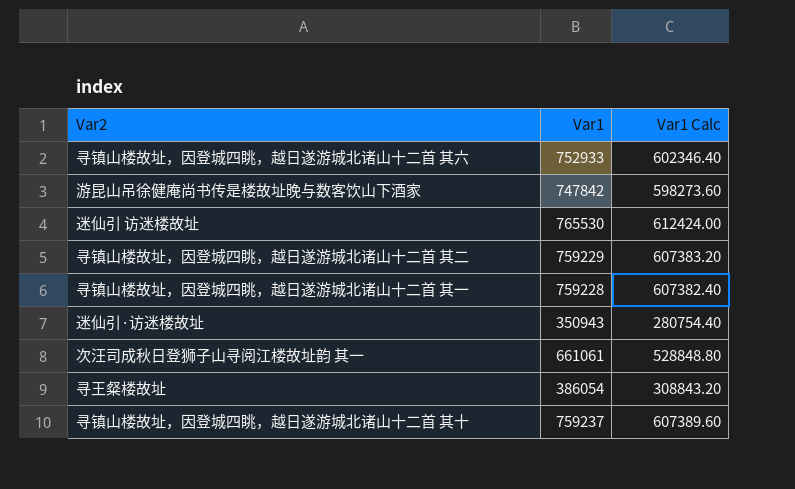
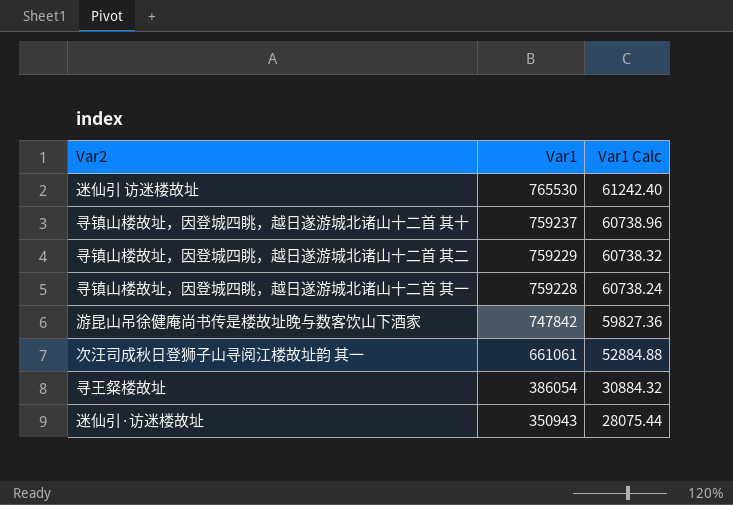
row order: none -> Var1 descending
column Var1 Calc | formula: [Var1] * 0.8 -> [Var1] * 0.08
row 寻镇山楼故址，因登城四眺，越日遂游城北诸山十二首 其六: 752933 | 602346.40 -> none

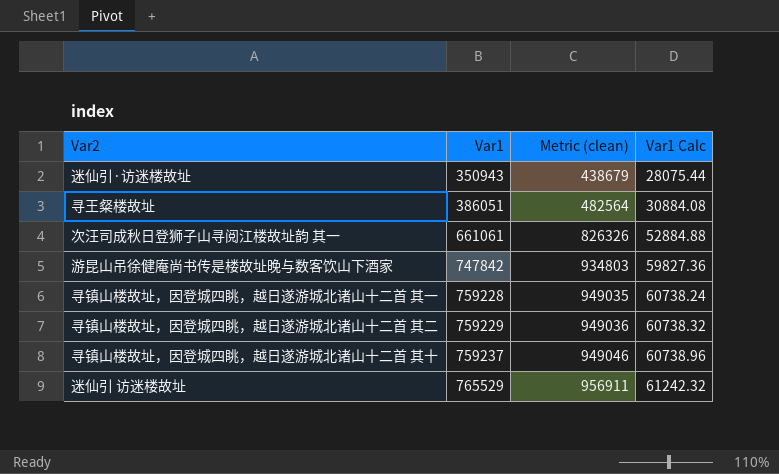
row order: Var1 descending -> Var1 ascending
column Metric (clean) | formula: none -> [Var1] * 1.25
寻王粲楼故址 | Var1: 386054 -> 386051
寻王粲楼故址 | Var1 Calc: 30884.32 -> 30884.08
迷仙引 访迷楼故址 | Var1: 765530 -> 765529
迷仙引 访迷楼故址 | Var1 Calc: 61242.40 -> 61242.32

